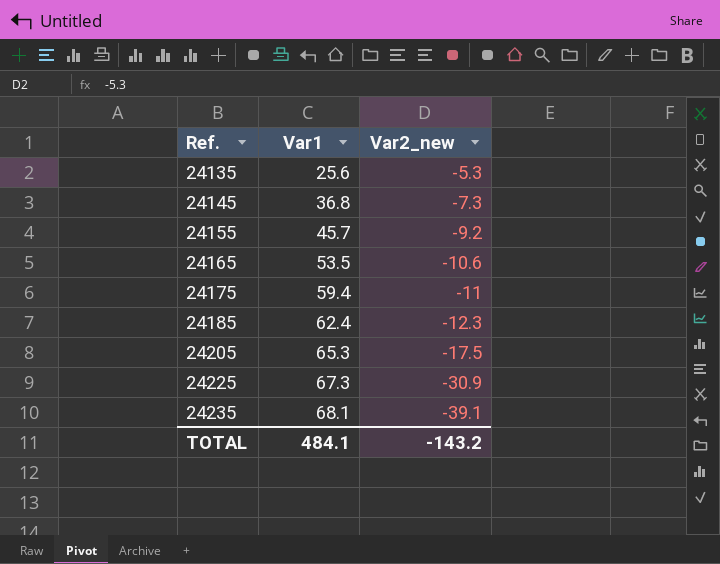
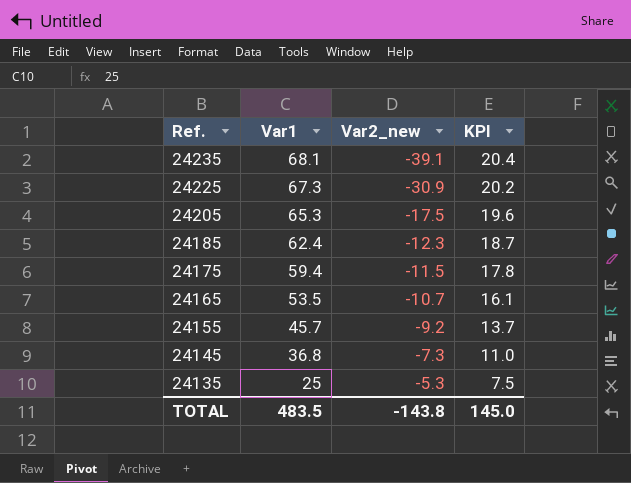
row order: Ref. ascending -> Ref. descending
column KPI | formula: none -> [Var1] * 0.3
24175 | Var2_new: -11 -> -11.5
24165 | Var2_new: -10.6 -> -10.7
24135 | Var1: 25.6 -> 25
TOTAL | Var1: 484.1 -> 483.5
TOTAL | Var2_new: -143.2 -> -143.8

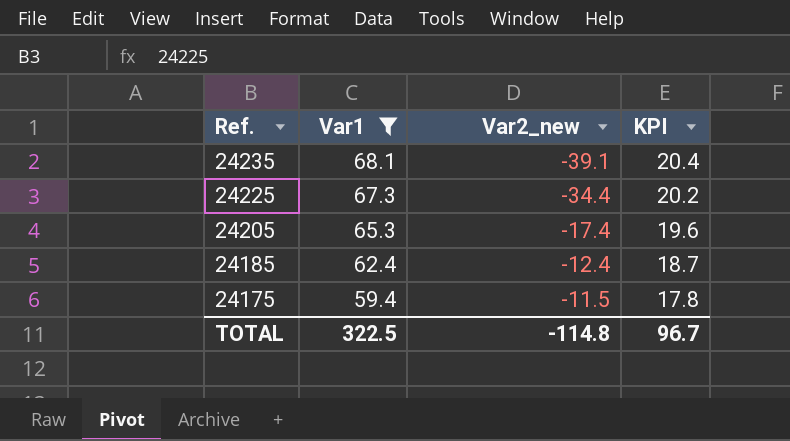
filter: none -> Var1 >= 59.4
24225 | Var2_new: -30.9 -> -34.4
24205 | Var2_new: -17.5 -> -17.4
24185 | Var2_new: -12.3 -> -12.4
TOTAL | Var1: 483.5 -> 322.5
TOTAL | Var2_new: -143.8 -> -114.8
TOTAL | KPI: 145.0 -> 96.7

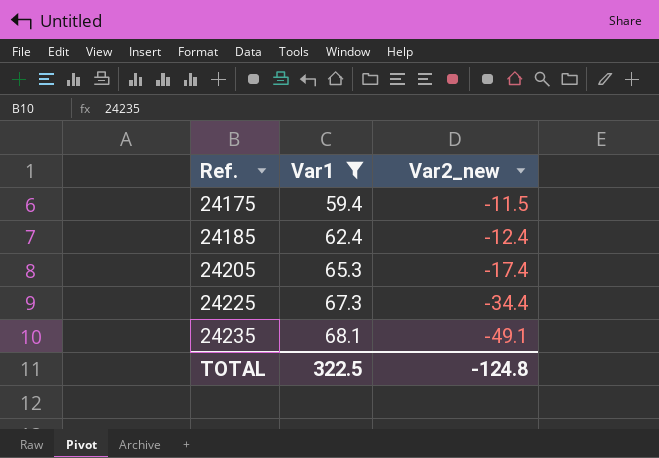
row order: Ref. descending -> Ref. ascending
column KPI | formula: [Var1] * 0.3 -> none
24235 | Var2_new: -39.1 -> -49.1
TOTAL | Var2_new: -114.8 -> -124.8

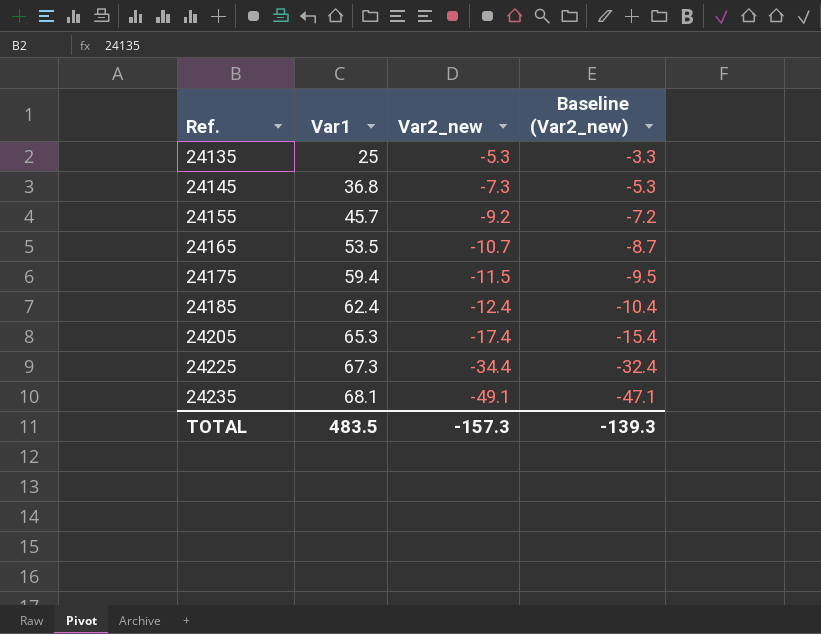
filter: Var1 >= 59.4 -> none
column Baseline (Var2_new) | formula: none -> [Var2_new] + 2
TOTAL | Var1: 322.5 -> 483.5
TOTAL | Var2_new: -124.8 -> -157.3

